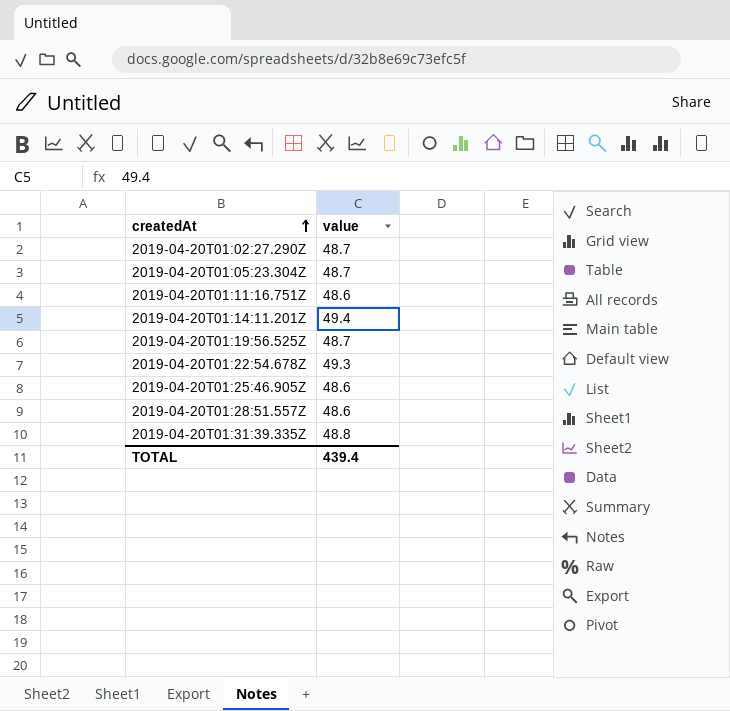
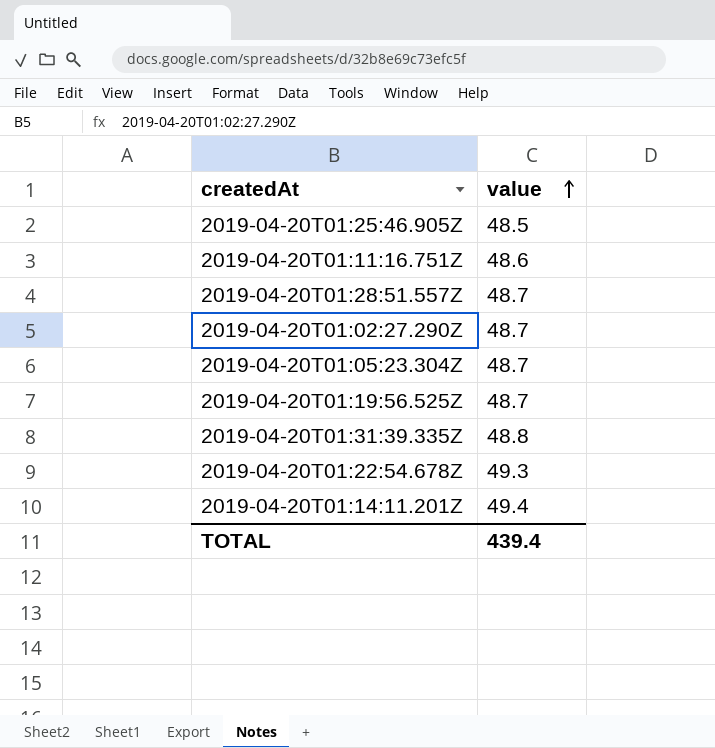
row order: createdAt ascending -> value ascending
2019-04-20T01:25:46.905Z | value: 48.6 -> 48.5
2019-04-20T01:28:51.557Z | value: 48.6 -> 48.7

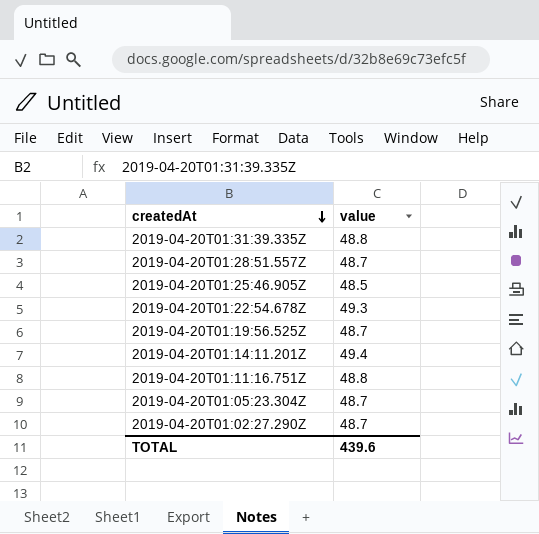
row order: value ascending -> createdAt descending
2019-04-20T01:11:16.751Z | value: 48.6 -> 48.8
TOTAL | value: 439.4 -> 439.6

